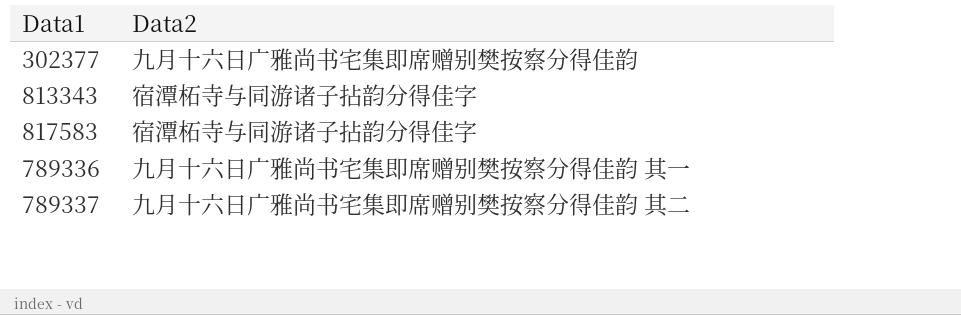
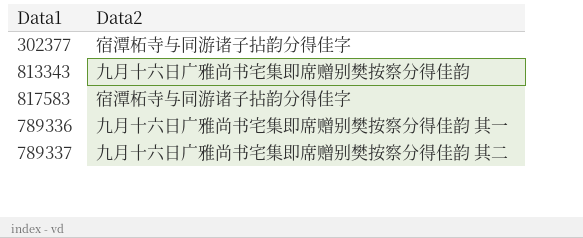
302377 | Data2: 九月十六日广雅尚书宅集即席赠别樊按察分得佳韵 -> 宿潭柘寺与同游诸子拈韵分得佳字
813343 | Data2: 宿潭柘寺与同游诸子拈韵分得佳字 -> 九月十六日广雅尚书宅集即席赠别樊按察分得佳韵

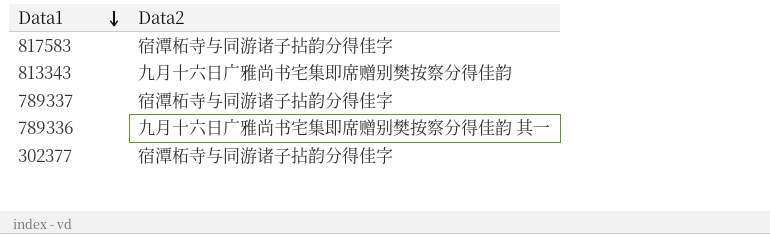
row order: none -> Data1 descending
789337 | Data2: 九月十六日广雅尚书宅集即席赠别樊按察分得佳韵 其二 -> 宿潭柘寺与同游诸子拈韵分得佳字

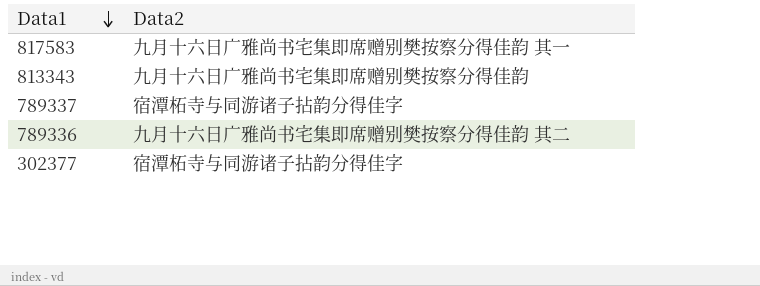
817583 | Data2: 宿潭柘寺与同游诸子拈韵分得佳字 -> 九月十六日广雅尚书宅集即席赠别樊按察分得佳韵 其一
789336 | Data2: 九月十六日广雅尚书宅集即席赠别樊按察分得佳韵 其一 -> 九月十六日广雅尚书宅集即席赠别樊按察分得佳韵 其二

